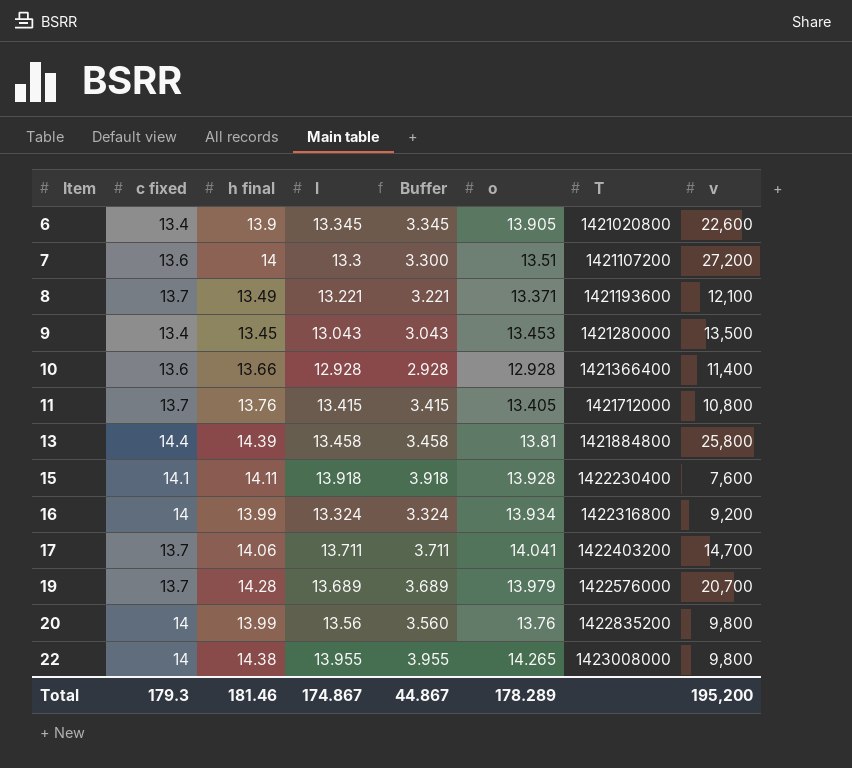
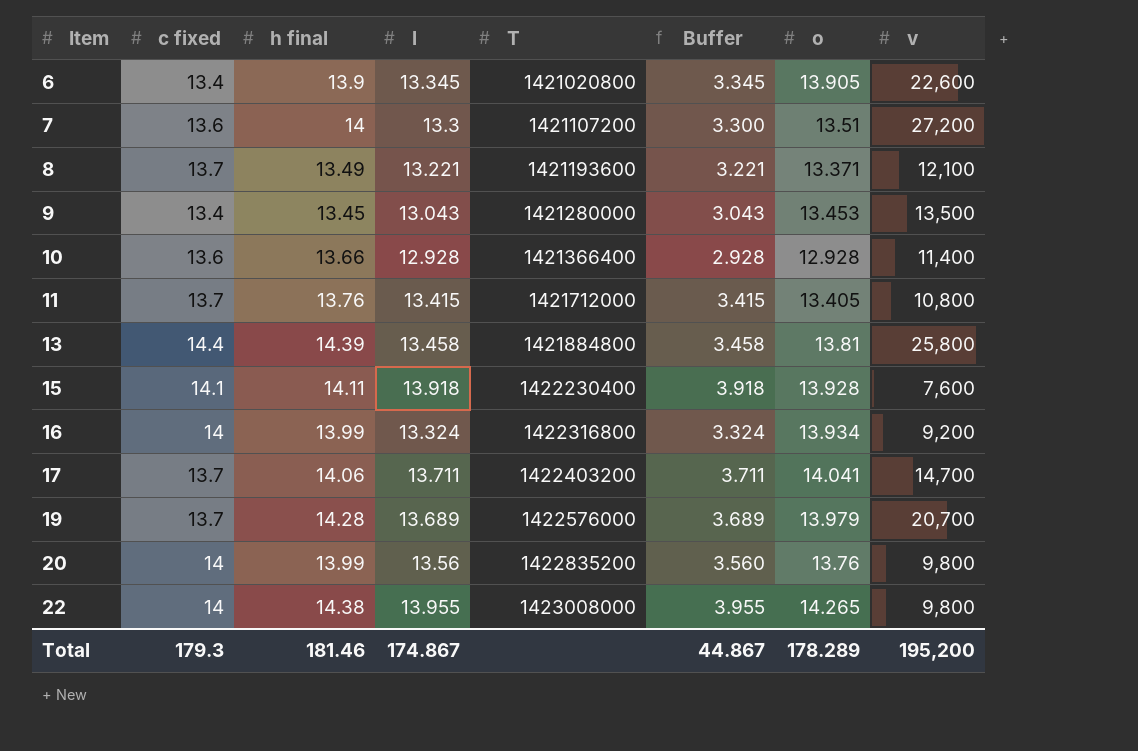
column T | position: 7 -> 5

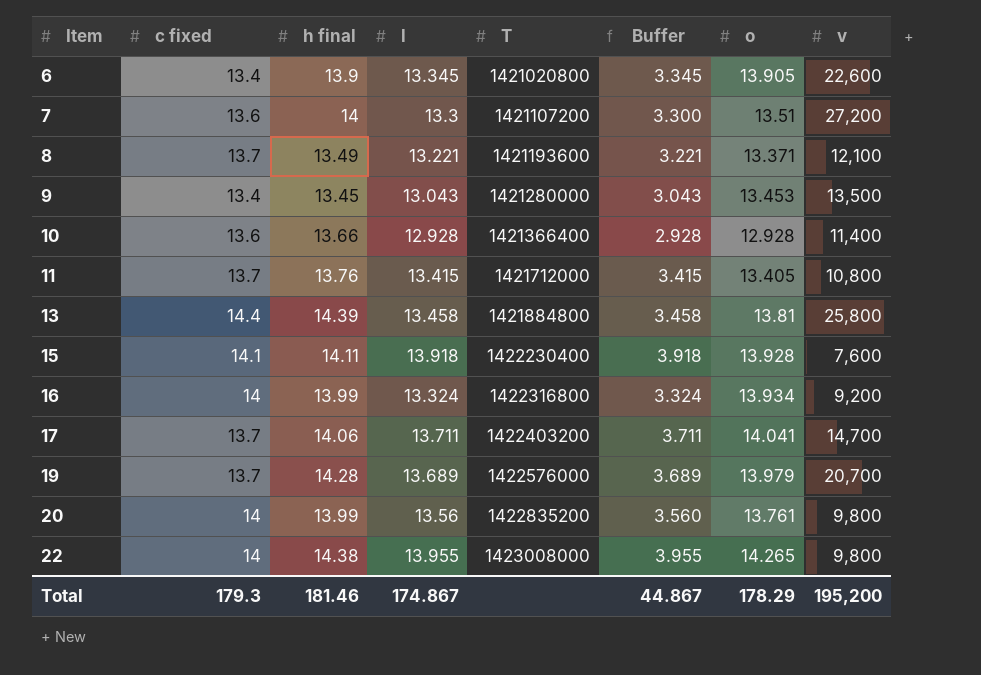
20 | o: 13.76 -> 13.761
Total | o: 178.289 -> 178.29

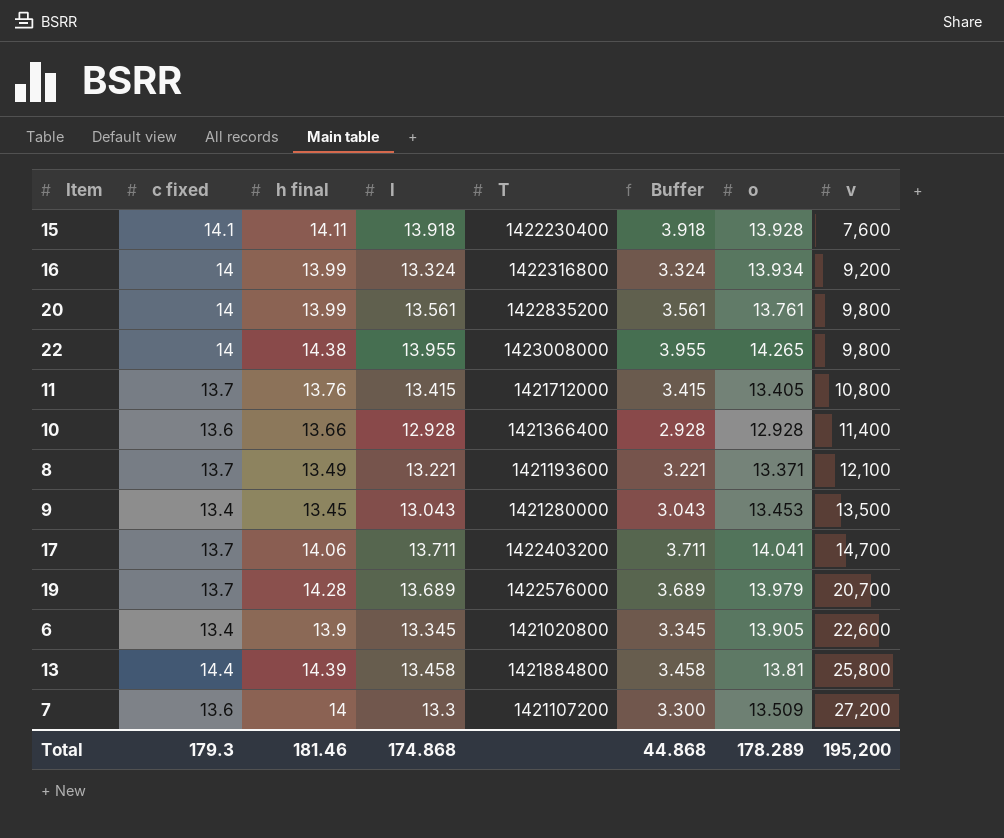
row order: Item ascending -> v ascending
20 | l: 13.56 -> 13.561
20 | Buffer: 3.560 -> 3.561
7 | o: 13.51 -> 13.509
Total | l: 174.867 -> 174.868
Total | Buffer: 44.867 -> 44.868
Total | o: 178.29 -> 178.289

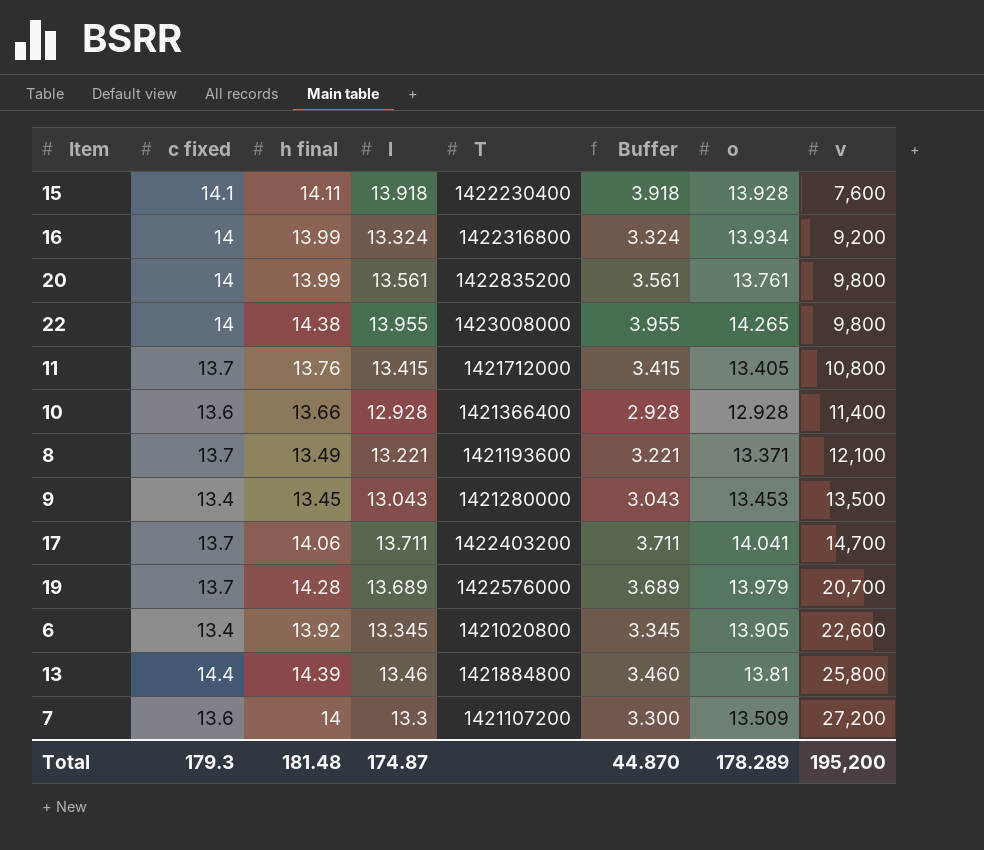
6 | h final: 13.9 -> 13.92
13 | l: 13.458 -> 13.46
13 | Buffer: 3.458 -> 3.460
Total | h final: 181.46 -> 181.48
Total | l: 174.868 -> 174.87
Total | Buffer: 44.868 -> 44.870

